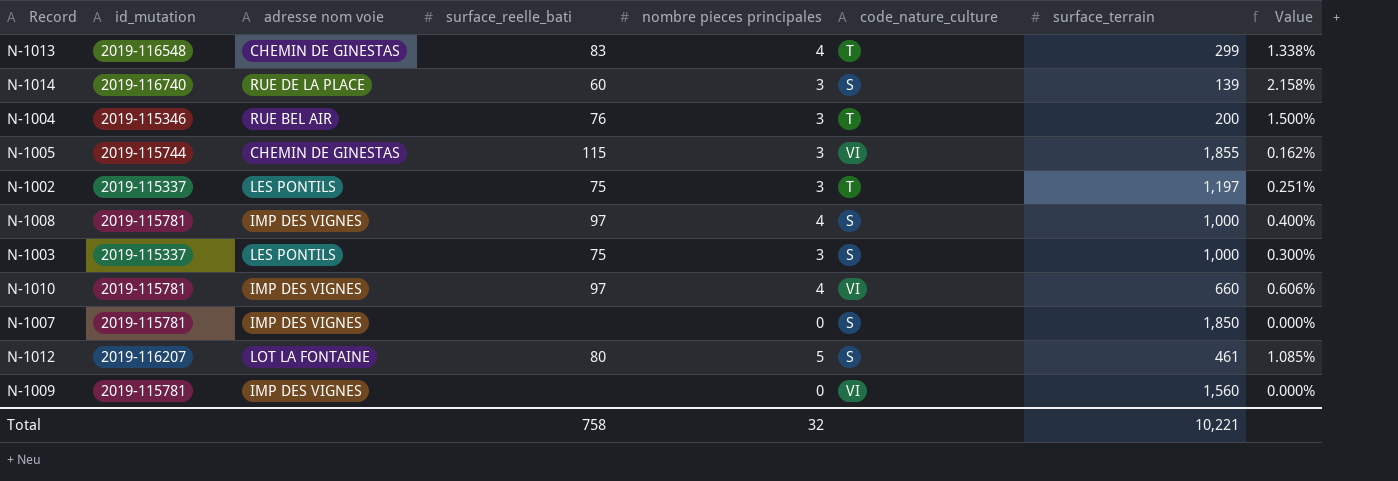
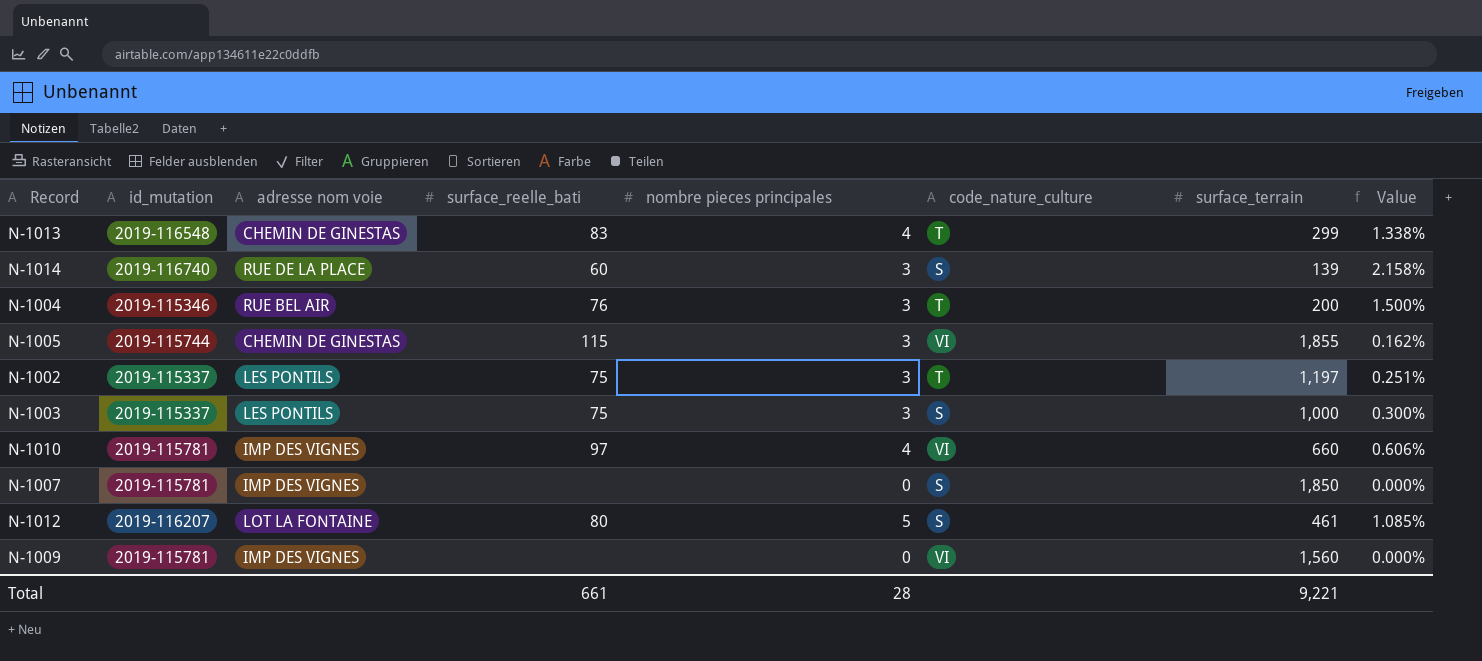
row N-1008: 2019-115781 | IMP DES VIGNES | 97 | 4 | S | 1,000 | 0.400% -> none
Total | surface_reelle_bati: 758 -> 661
Total | nombre pieces principales: 32 -> 28
Total | surface_terrain: 10,221 -> 9,221

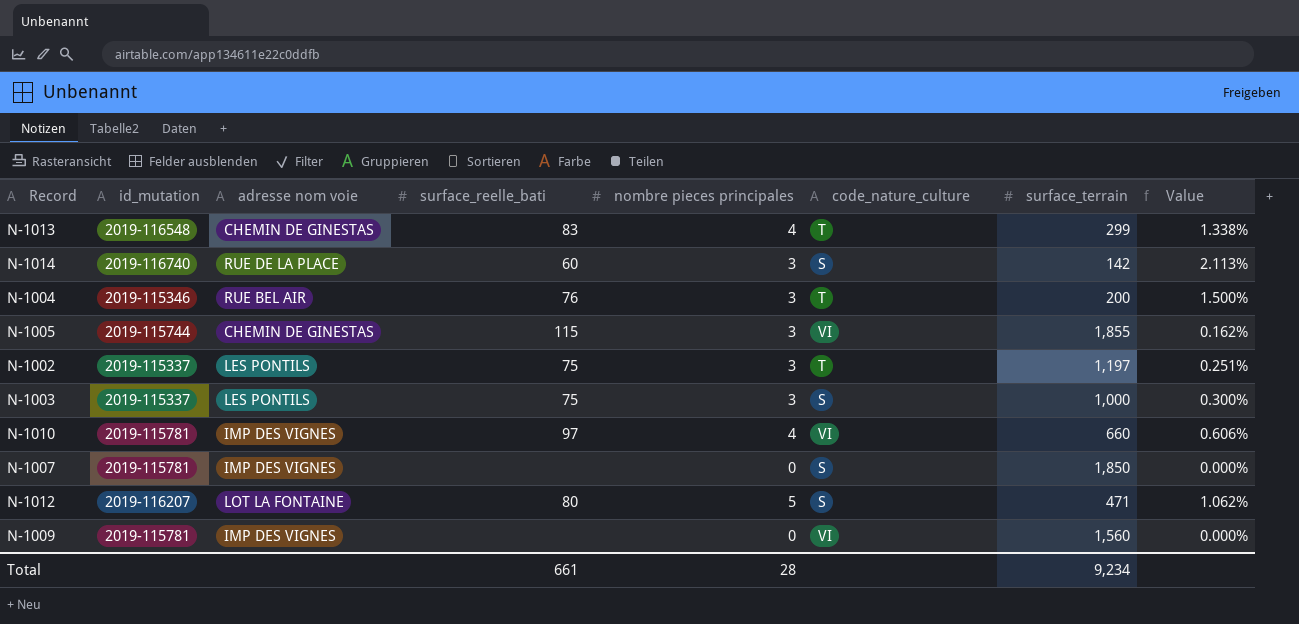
N-1014 | surface_terrain: 139 -> 142
N-1014 | Value: 2.158% -> 2.113%
N-1012 | surface_terrain: 461 -> 471
N-1012 | Value: 1.085% -> 1.062%
Total | surface_terrain: 9,221 -> 9,234

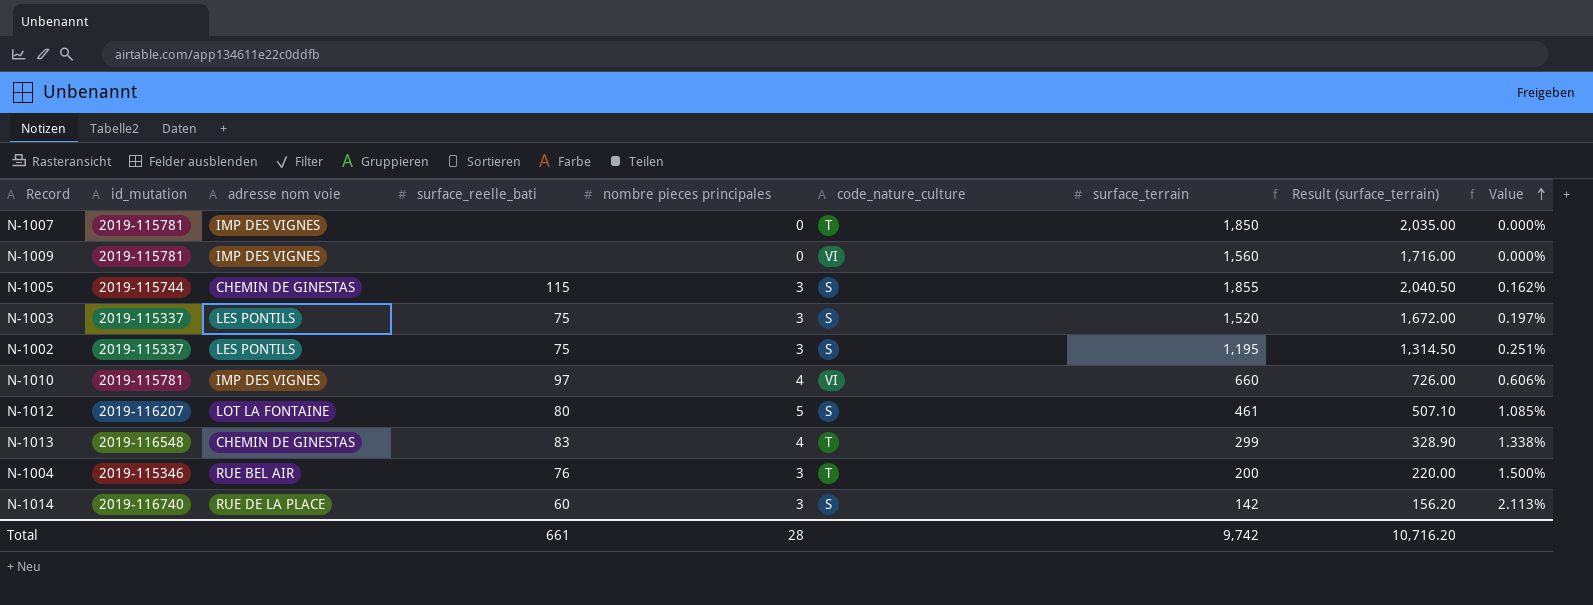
row order: none -> Value ascending
column Result (surface_terrain) | formula: none -> [surface_terrain] * 1.1
N-1007 | code_nature_culture: S -> T
N-1005 | code_nature_culture: VI -> S
N-1003 | surface_terrain: 1,000 -> 1,520
N-1003 | Value: 0.300% -> 0.197%
N-1002 | code_nature_culture: T -> S
N-1002 | surface_terrain: 1,197 -> 1,195
N-1012 | surface_terrain: 471 -> 461
N-1012 | Value: 1.062% -> 1.085%
Total | surface_terrain: 9,234 -> 9,742

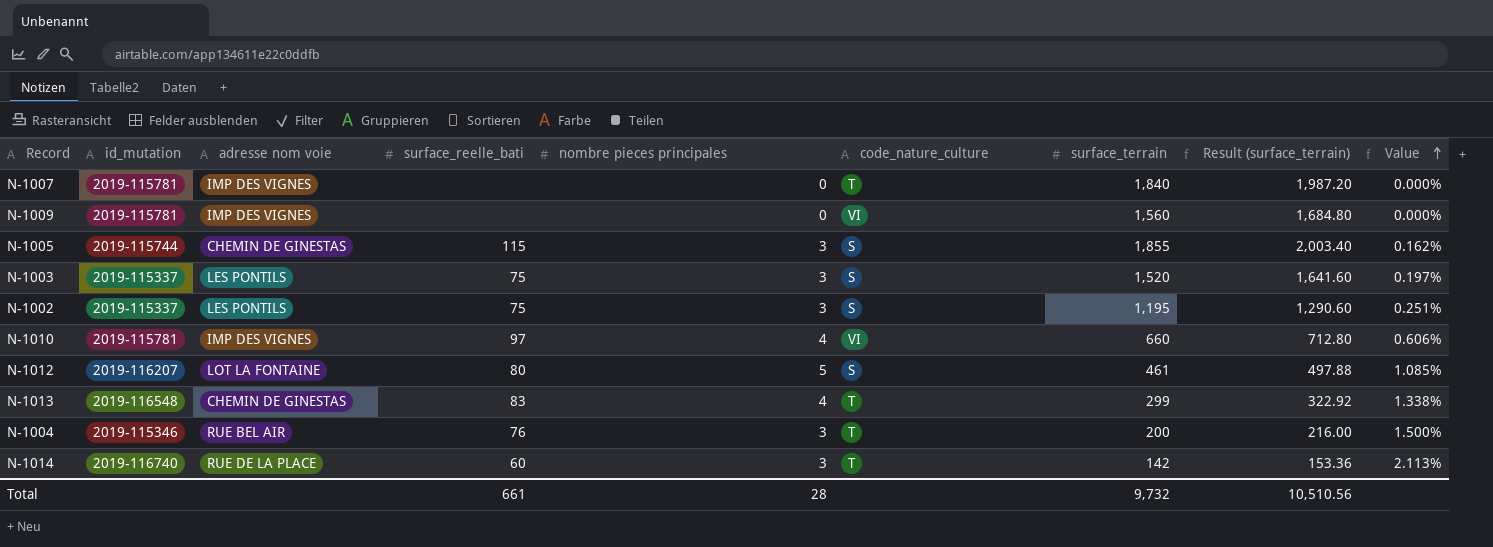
column Result (surface_terrain) | formula: [surface_terrain] * 1.1 -> [surface_terrain] * 1.08
N-1007 | surface_terrain: 1,850 -> 1,840
N-1014 | code_nature_culture: S -> T
Total | surface_terrain: 9,742 -> 9,732
Total | Result (surface_terrain): 10,716.20 -> 10,510.56

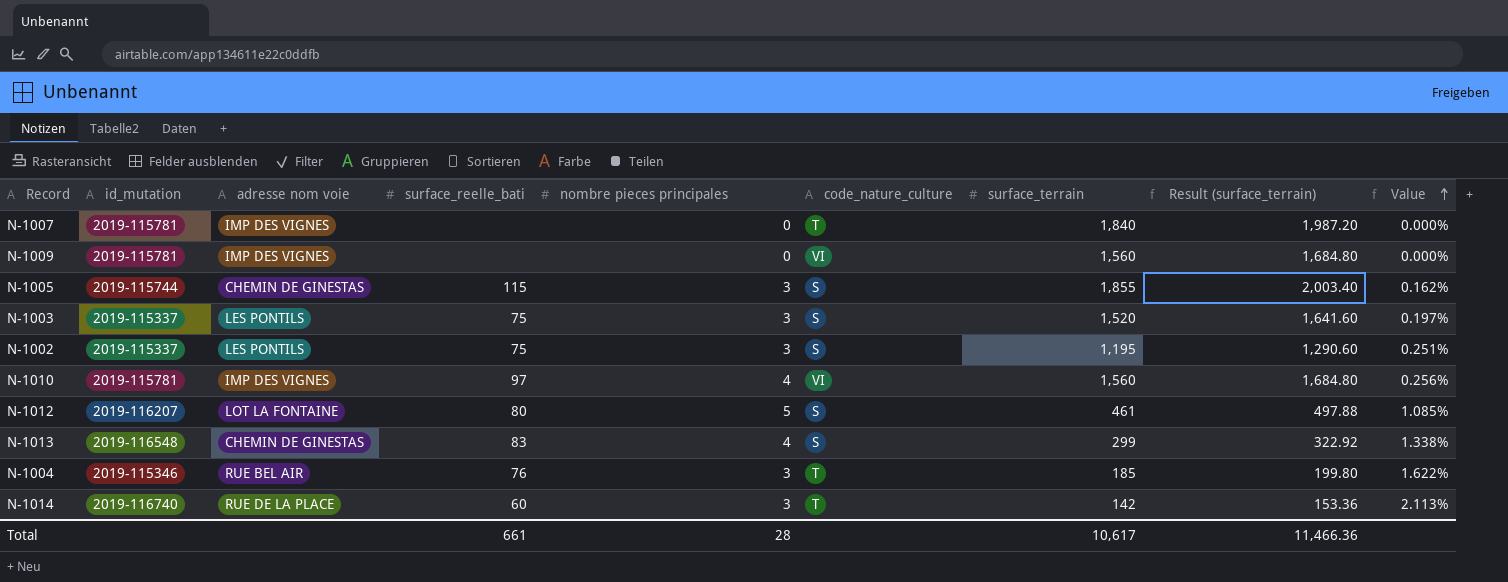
N-1010 | surface_terrain: 660 -> 1,560
N-1010 | Result (surface_terrain): 712.80 -> 1,684.80
N-1010 | Value: 0.606% -> 0.256%
N-1013 | code_nature_culture: T -> S
N-1004 | surface_terrain: 200 -> 185
N-1004 | Result (surface_terrain): 216.00 -> 199.80
N-1004 | Value: 1.500% -> 1.622%
Total | surface_terrain: 9,732 -> 10,617
Total | Result (surface_terrain): 10,510.56 -> 11,466.36

